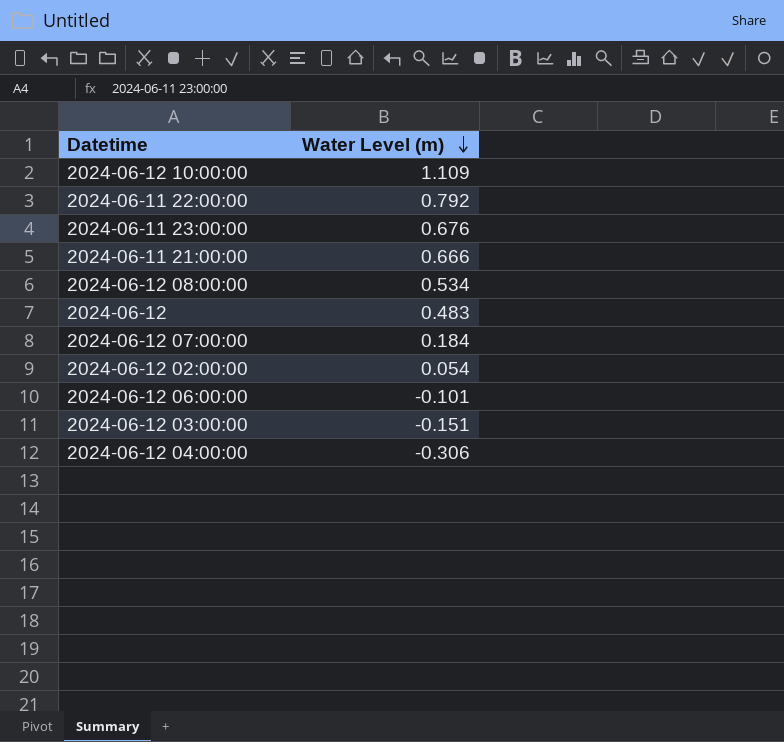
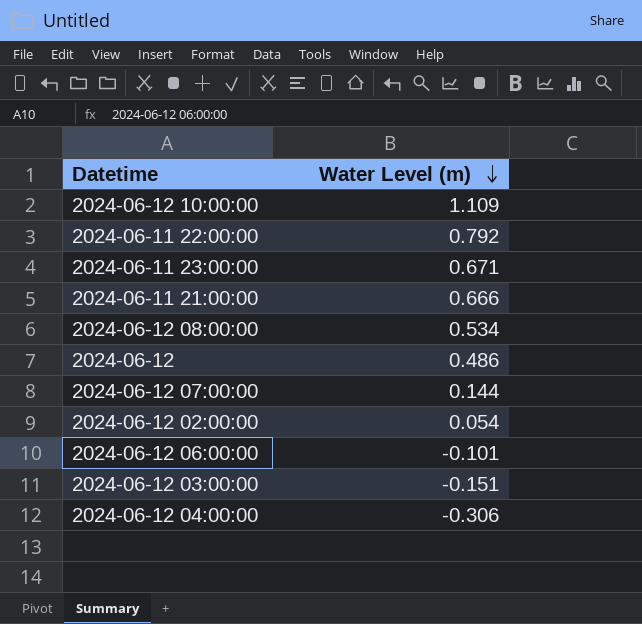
2024-06-11 23:00:00 | Water Level (m): 0.676 -> 0.671
2024-06-12 | Water Level (m): 0.483 -> 0.486
2024-06-12 07:00:00 | Water Level (m): 0.184 -> 0.144

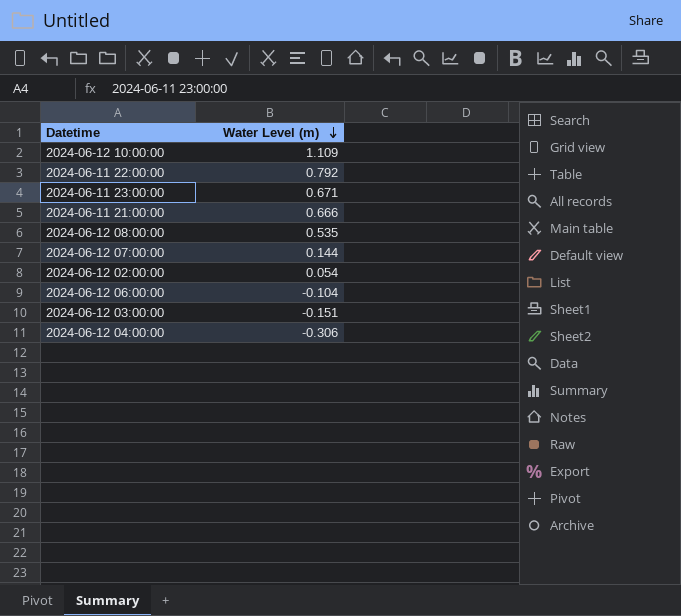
row 2024-06-12: 0.486 -> none
2024-06-12 08:00:00 | Water Level (m): 0.534 -> 0.535
2024-06-12 06:00:00 | Water Level (m): -0.101 -> -0.104

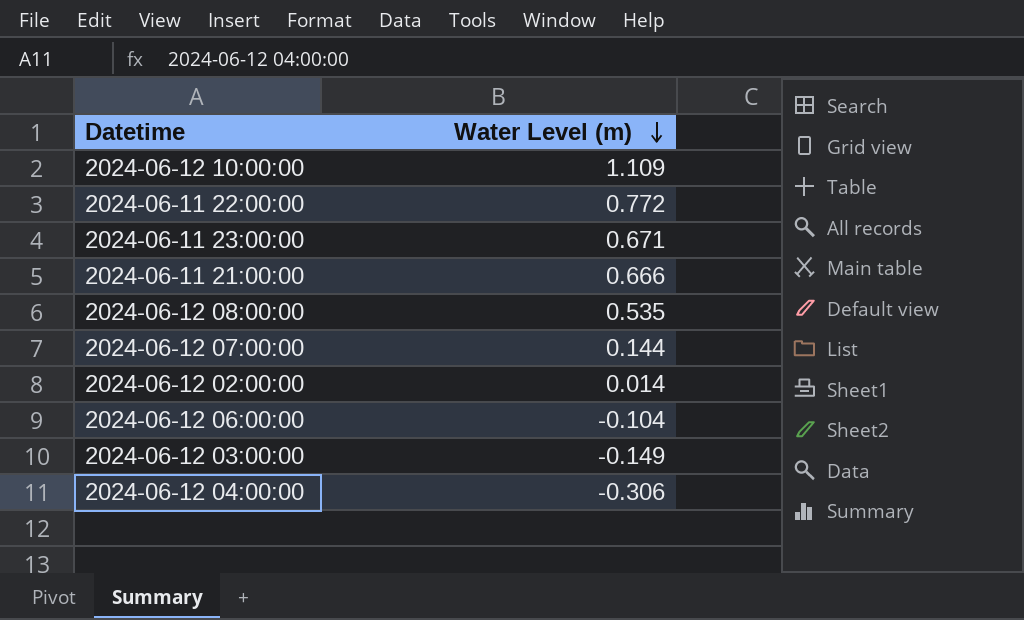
2024-06-11 22:00:00 | Water Level (m): 0.792 -> 0.772
2024-06-12 02:00:00 | Water Level (m): 0.054 -> 0.014
2024-06-12 03:00:00 | Water Level (m): -0.151 -> -0.149

